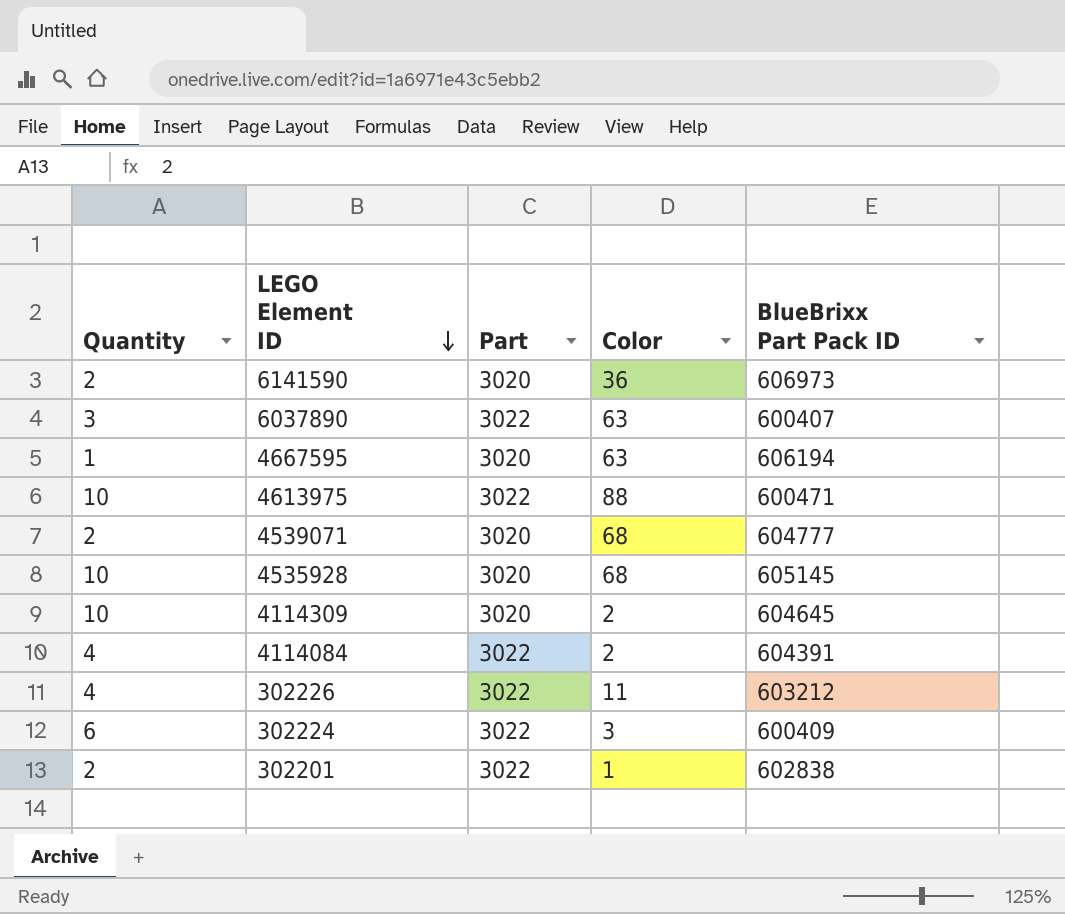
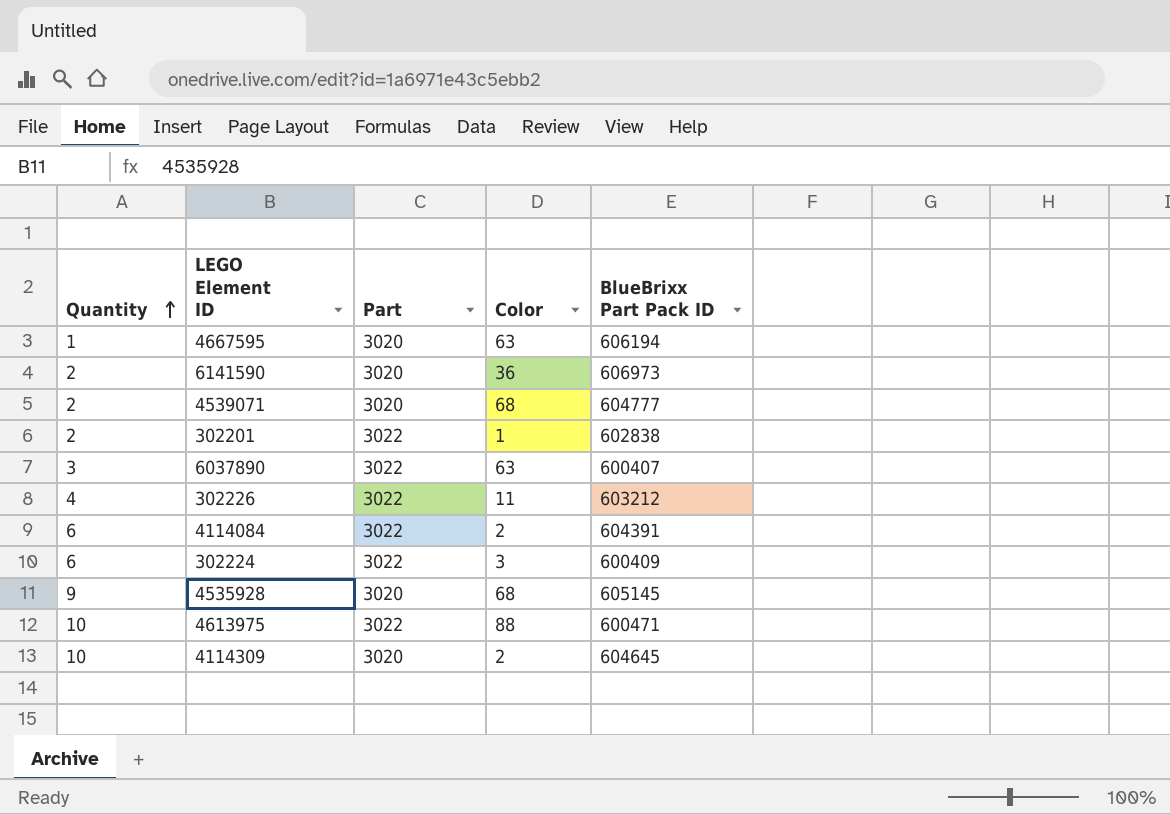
row order: LEGO Element ID descending -> Quantity ascending
4114084 | Quantity: 4 -> 6
4535928 | Quantity: 10 -> 9

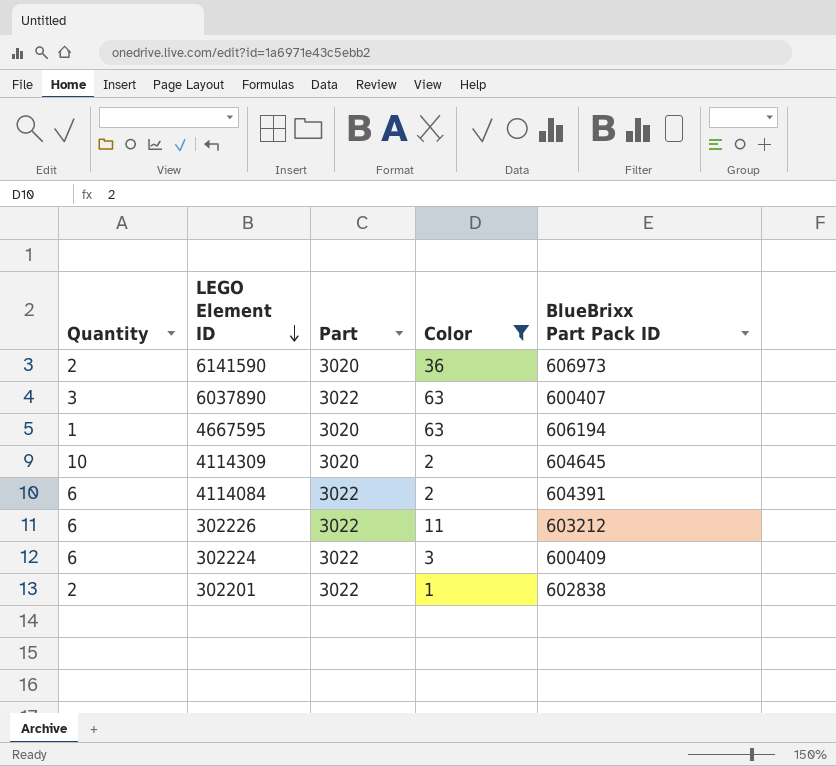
filter: none -> Color <= 63
row order: Quantity ascending -> LEGO Element ID descending
302226 | Quantity: 4 -> 6

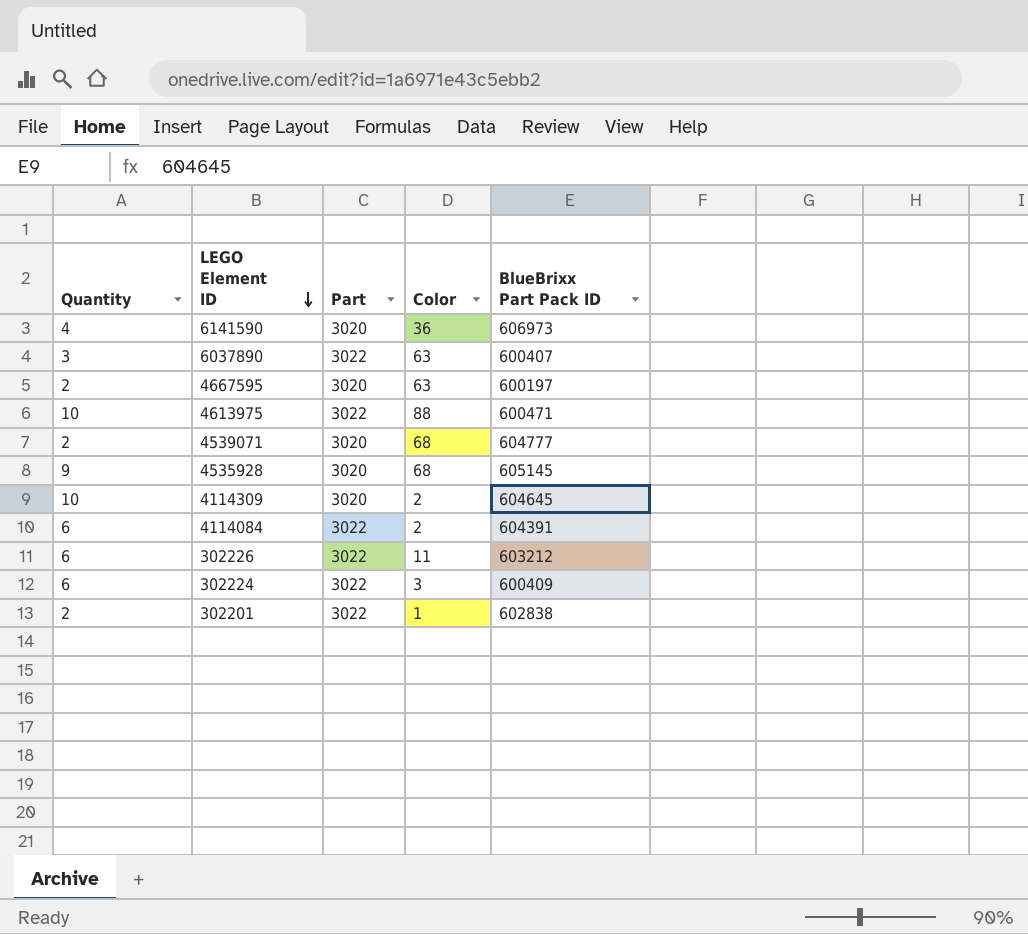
filter: Color <= 63 -> none
6141590 | Quantity: 2 -> 4
4667595 | Quantity: 1 -> 2
4667595 | BlueBrixx Part Pack ID: 606194 -> 600197

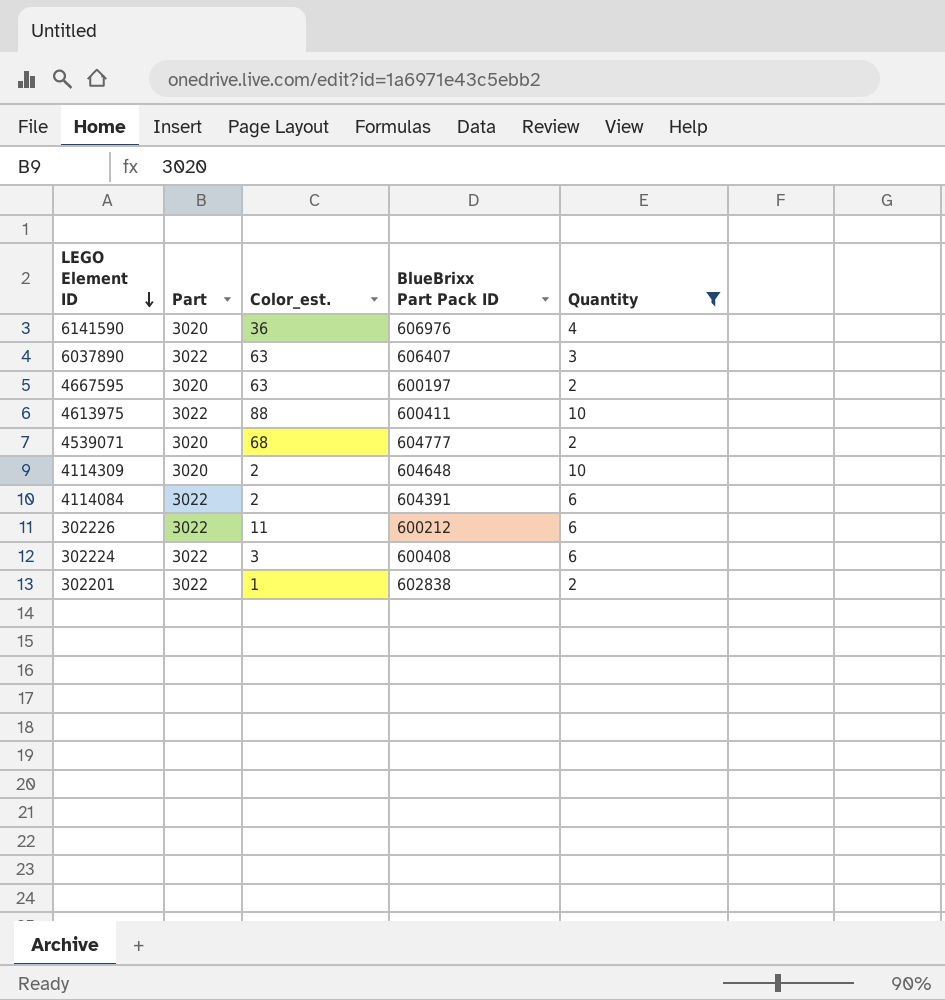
filter: none -> Quantity != 9
column name: Color -> Color_est.
column Quantity | position: 1 -> 5
6141590 | BlueBrixx Part Pack ID: 606973 -> 606976
6037890 | BlueBrixx Part Pack ID: 600407 -> 606407
4613975 | BlueBrixx Part Pack ID: 600471 -> 600411
4114309 | BlueBrixx Part Pack ID: 604645 -> 604648
302226 | BlueBrixx Part Pack ID: 603212 -> 600212
302224 | BlueBrixx Part Pack ID: 600409 -> 600408

